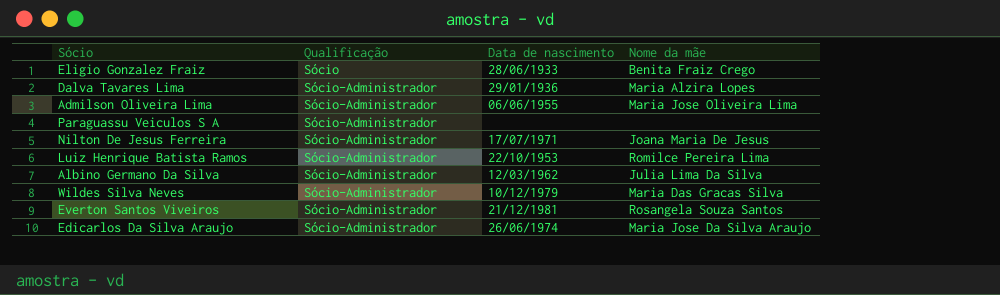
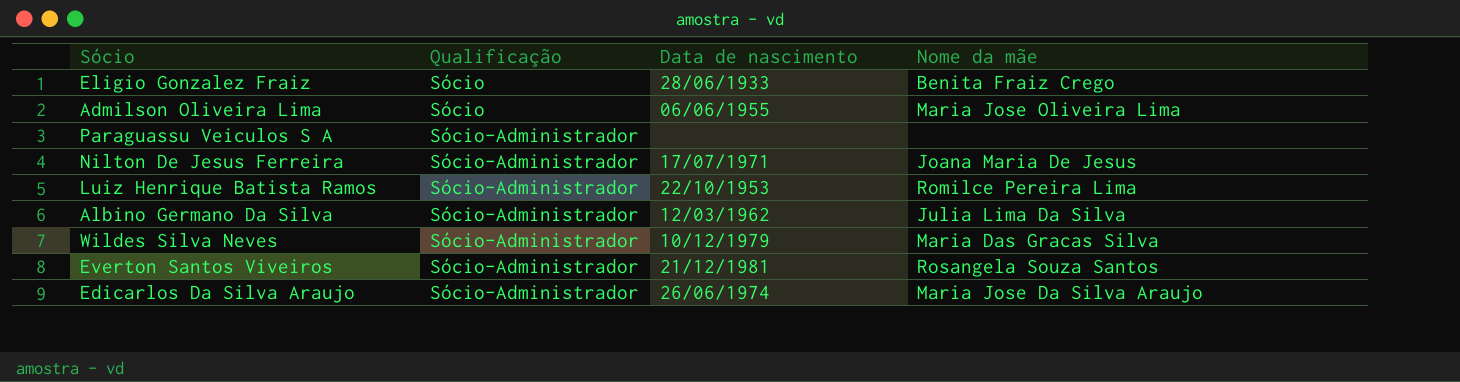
row Dalva Tavares Lima: Sócio-Administrador | 29/01/1936 | Maria Alzira Lopes -> none
Admilson Oliveira Lima | Qualificação: Sócio-Administrador -> Sócio

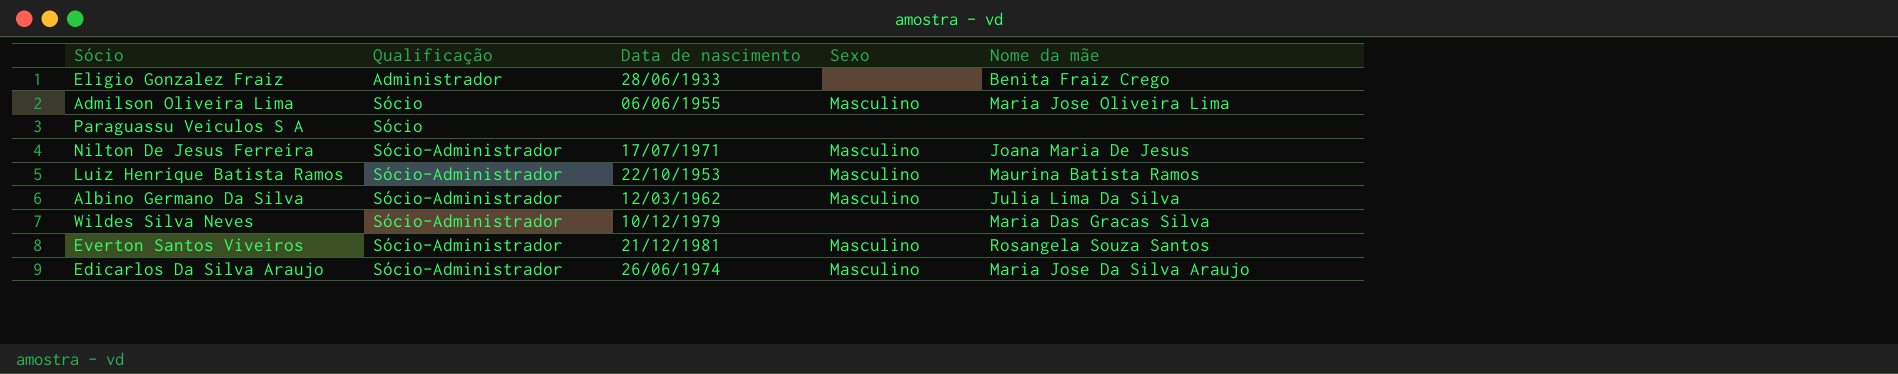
column Sexo | position: none -> 4
Eligio Gonzalez Fraiz | Qualificação: Sócio -> Administrador
Paraguassu Veiculos S A | Qualificação: Sócio-Administrador -> Sócio
Luiz Henrique Batista Ramos | Nome da mãe: Romilce Pereira Lima -> Maurina Batista Ramos

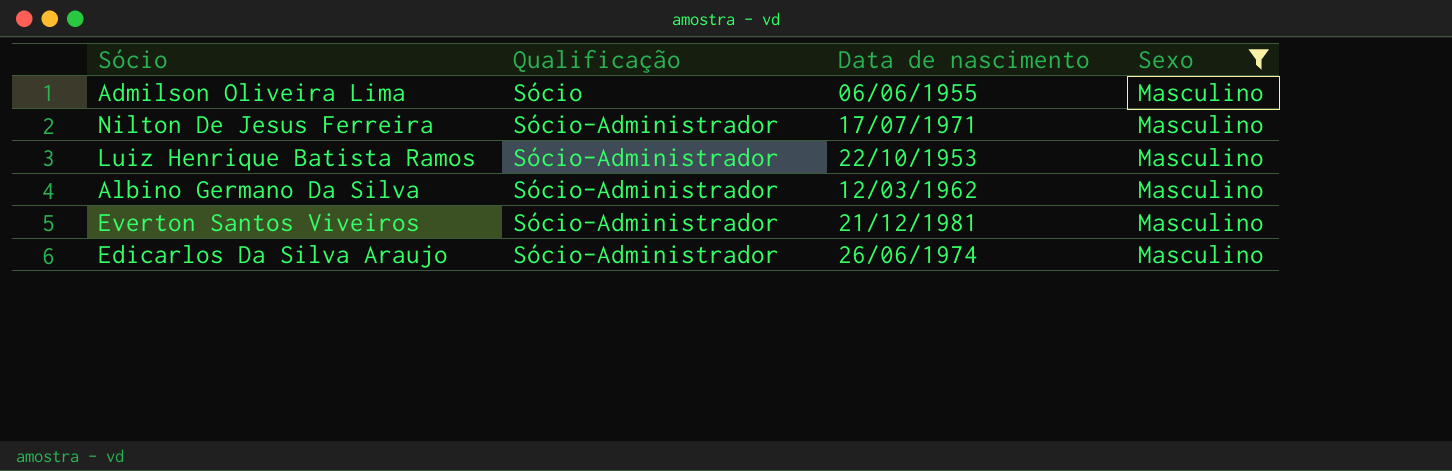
filter: none -> Sexo = Masculino
column Nome da mãe | position: 5 -> none

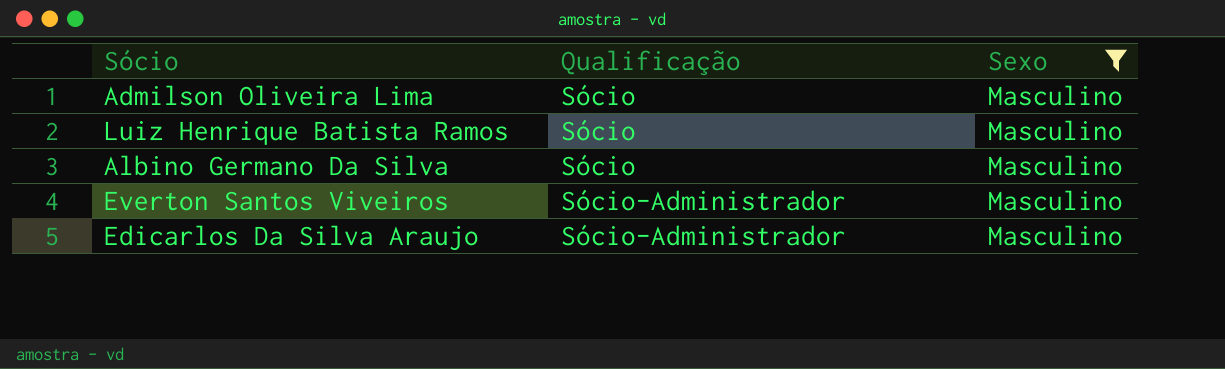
column Data de nascimento | position: 3 -> none
row Nilton De Jesus Ferreira: Sócio-Administrador | 17/07/1971 | Masculino -> none
Luiz Henrique Batista Ramos | Qualificação: Sócio-Administrador -> Sócio
Albino Germano Da Silva | Qualificação: Sócio-Administrador -> Sócio

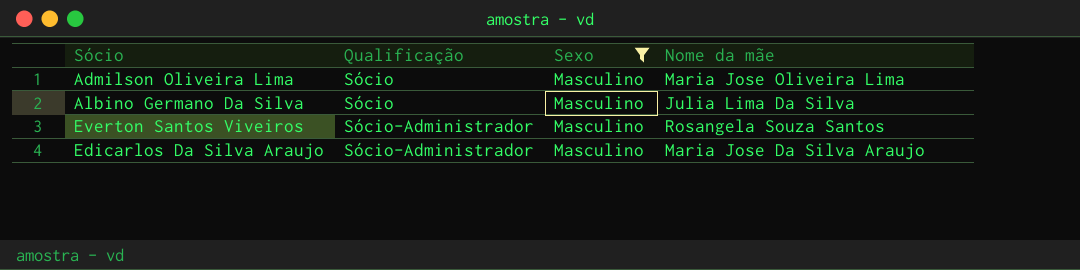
column Nome da mãe | position: none -> 4
row Luiz Henrique Batista Ramos: Sócio | Masculino -> none

